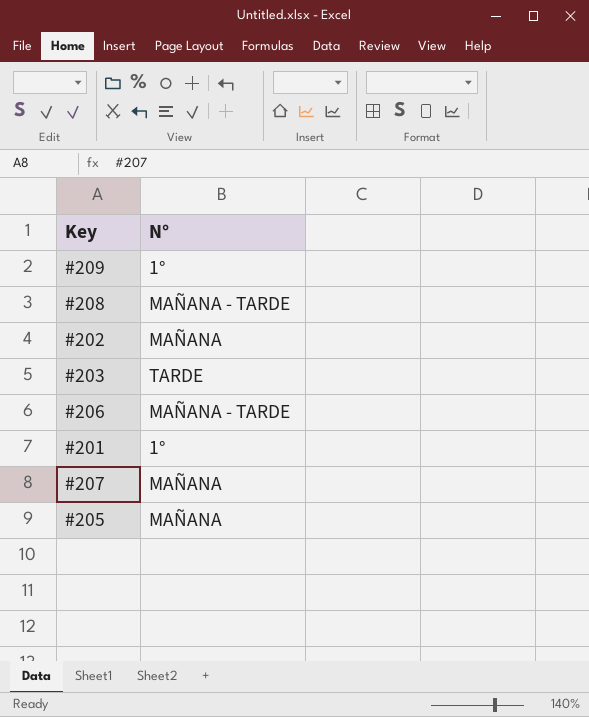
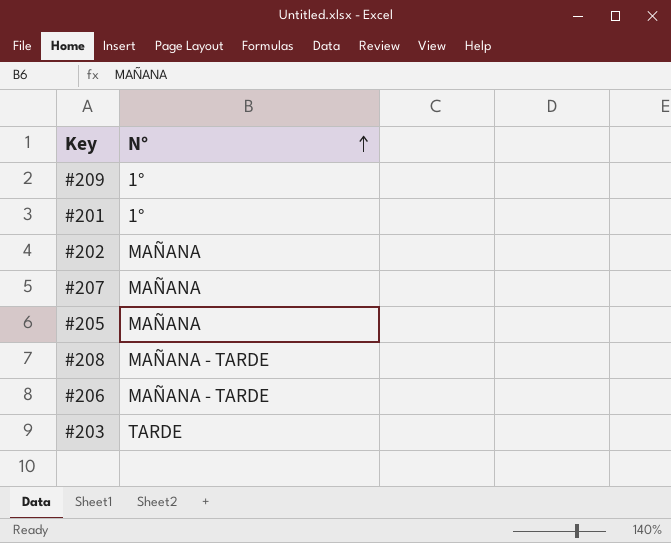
row order: none -> N° ascending

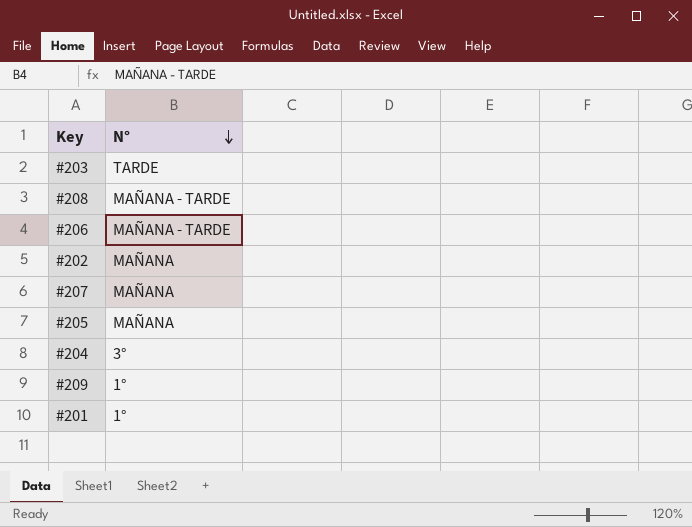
row order: N° ascending -> N° descending
row #204: none -> 3°

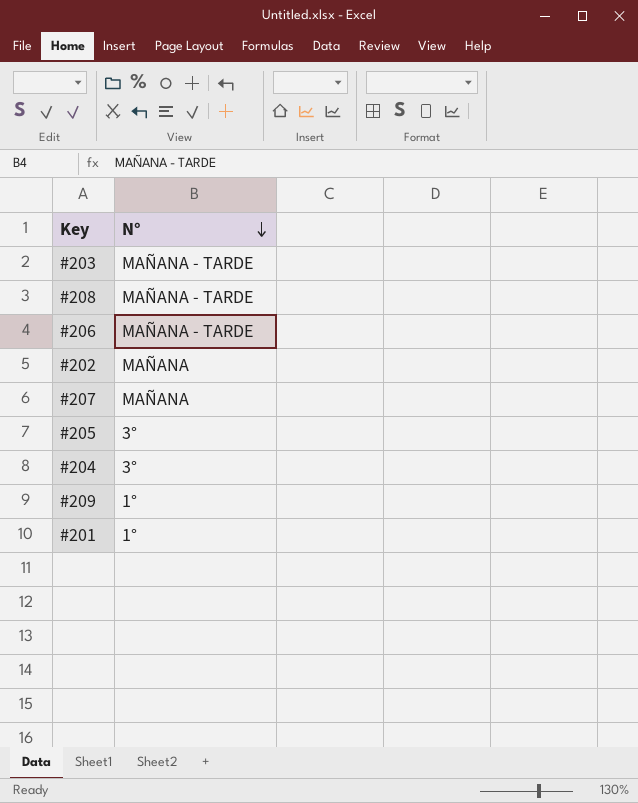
#203 | N°: TARDE -> MAÑANA - TARDE
#205 | N°: MAÑANA -> 3°

